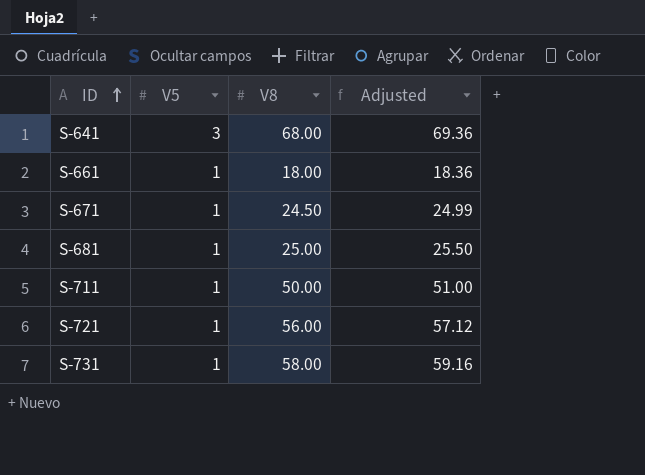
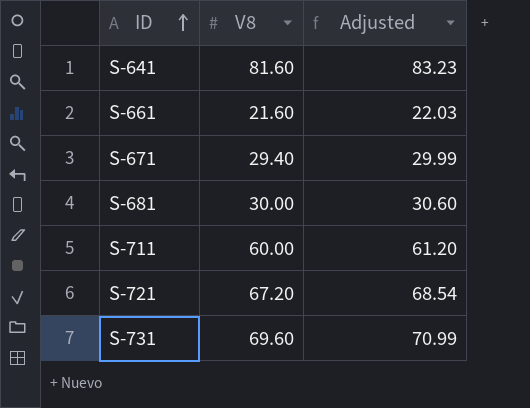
column V5 | position: 2 -> none
S-641 | V8: 68.00 -> 81.60
S-641 | Adjusted: 69.36 -> 83.23
S-661 | V8: 18.00 -> 21.60
S-661 | Adjusted: 18.36 -> 22.03
S-671 | V8: 24.50 -> 29.40
S-671 | Adjusted: 24.99 -> 29.99
S-681 | V8: 25.00 -> 30.00
S-681 | Adjusted: 25.50 -> 30.60
S-711 | V8: 50.00 -> 60.00
S-711 | Adjusted: 51.00 -> 61.20
S-721 | V8: 56.00 -> 67.20
S-721 | Adjusted: 57.12 -> 68.54
S-731 | V8: 58.00 -> 69.60
S-731 | Adjusted: 59.16 -> 70.99

